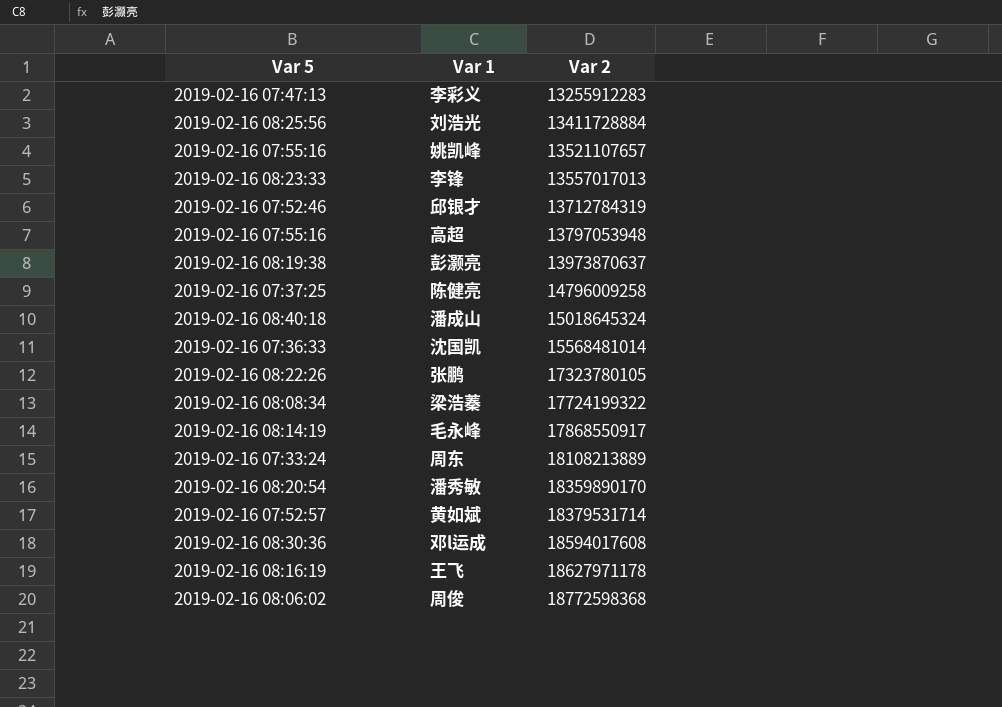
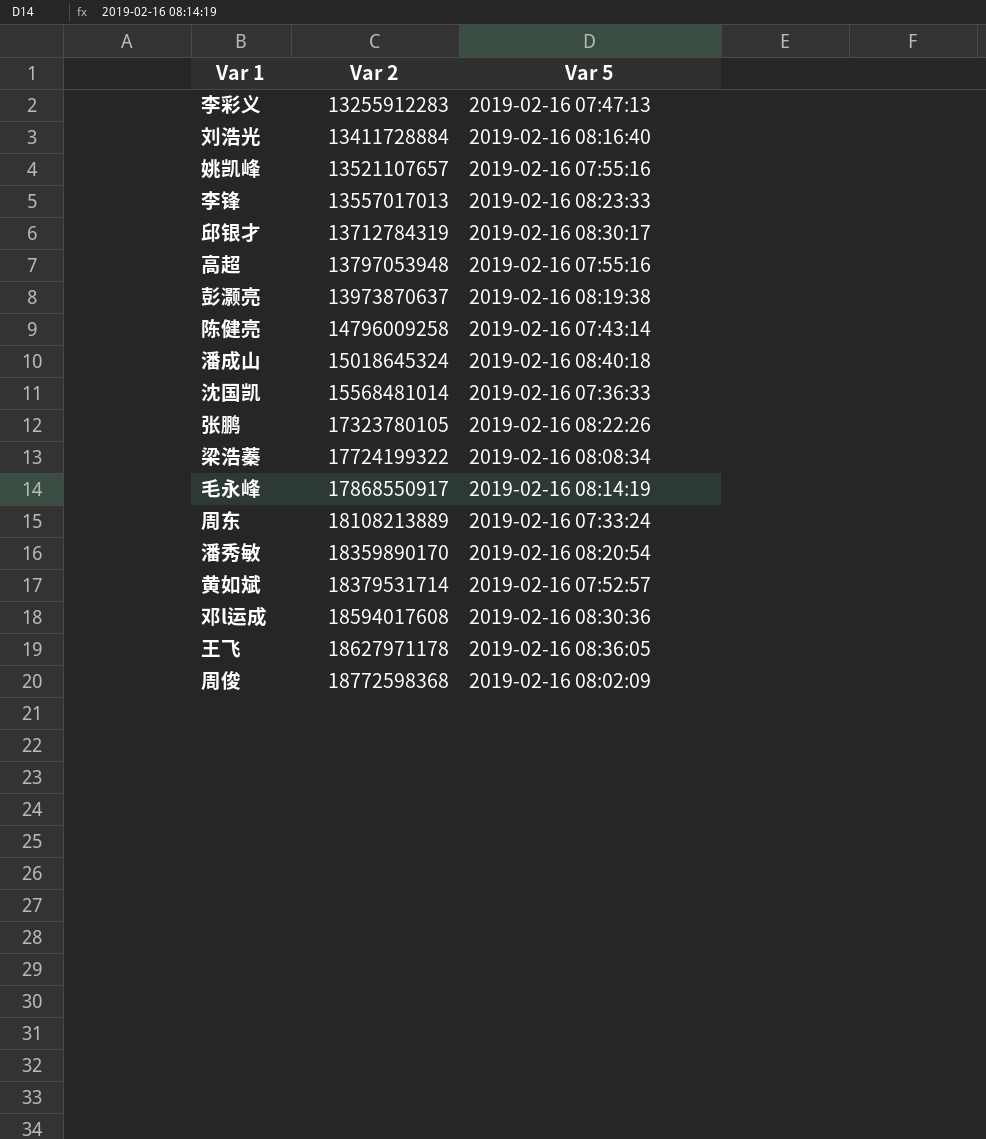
column Var 5 | position: 1 -> 3
刘浩光 | Var 5: 2019-02-16 08:25:56 -> 2019-02-16 08:16:40
邱银才 | Var 5: 2019-02-16 07:52:46 -> 2019-02-16 08:30:17
陈健亮 | Var 5: 2019-02-16 07:37:25 -> 2019-02-16 07:43:14
王飞 | Var 5: 2019-02-16 08:16:19 -> 2019-02-16 08:36:05
周俊 | Var 5: 2019-02-16 08:06:02 -> 2019-02-16 08:02:09

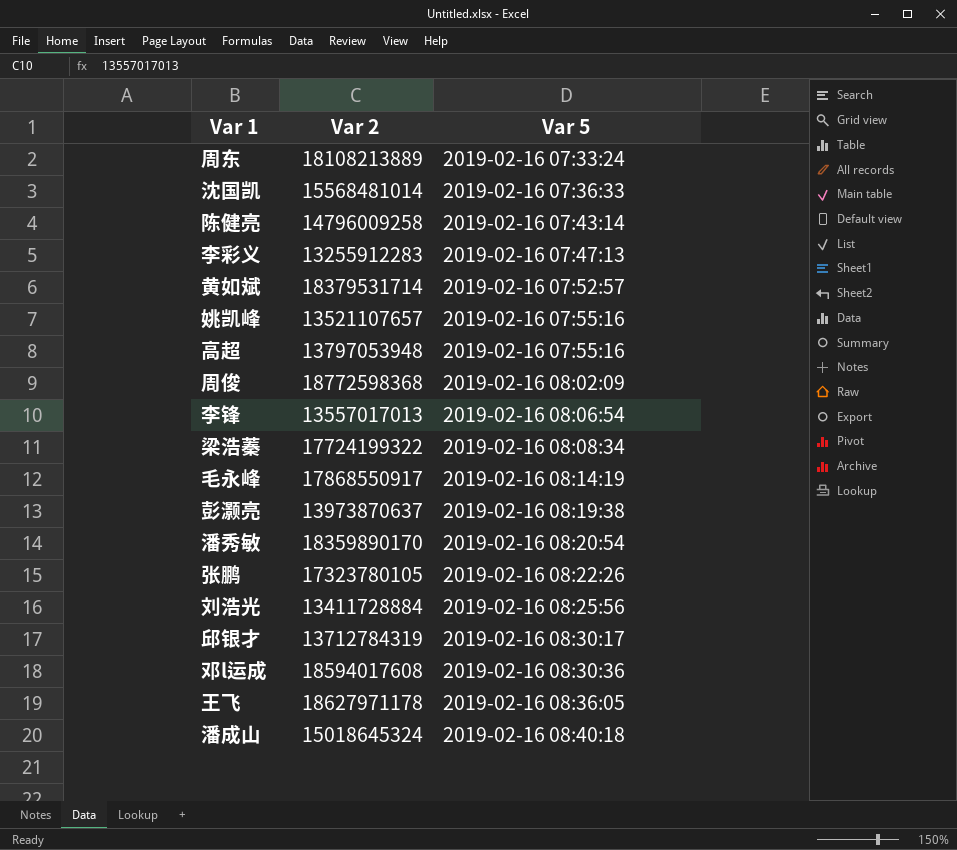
row order: Var 2 ascending -> Var 5 ascending
李锋 | Var 5: 2019-02-16 08:23:33 -> 2019-02-16 08:06:54
刘浩光 | Var 5: 2019-02-16 08:16:40 -> 2019-02-16 08:25:56

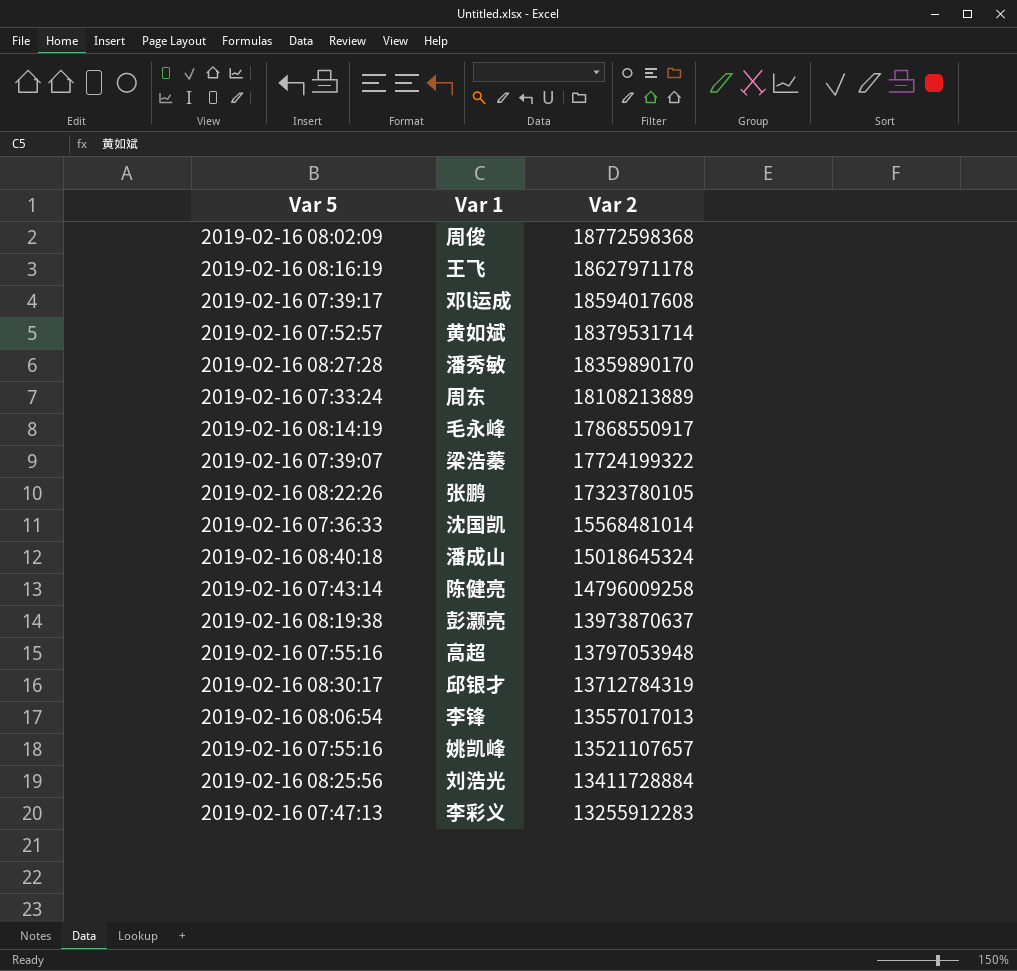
row order: Var 5 ascending -> Var 2 descending
column Var 5 | position: 3 -> 1
王飞 | Var 5: 2019-02-16 08:36:05 -> 2019-02-16 08:16:19
邓l运成 | Var 5: 2019-02-16 08:30:36 -> 2019-02-16 07:39:17
潘秀敏 | Var 5: 2019-02-16 08:20:54 -> 2019-02-16 08:27:28
梁浩蓁 | Var 5: 2019-02-16 08:08:34 -> 2019-02-16 07:39:07

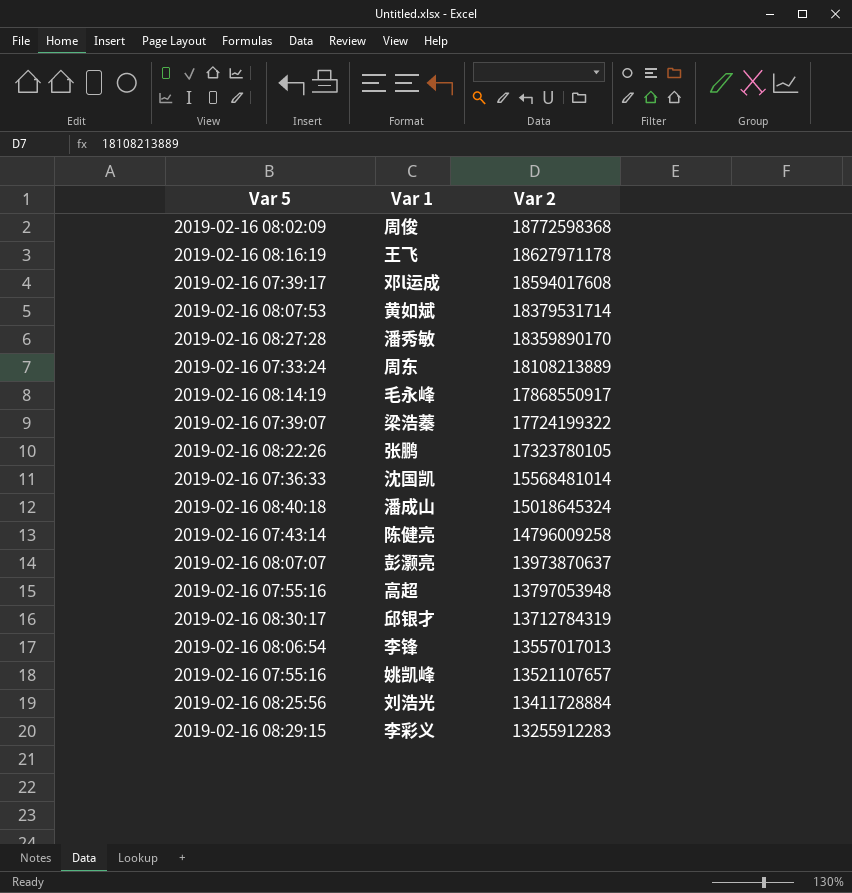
黄如斌 | Var 5: 2019-02-16 07:52:57 -> 2019-02-16 08:07:53
彭灏亮 | Var 5: 2019-02-16 08:19:38 -> 2019-02-16 08:07:07
李彩义 | Var 5: 2019-02-16 07:47:13 -> 2019-02-16 08:29:15

